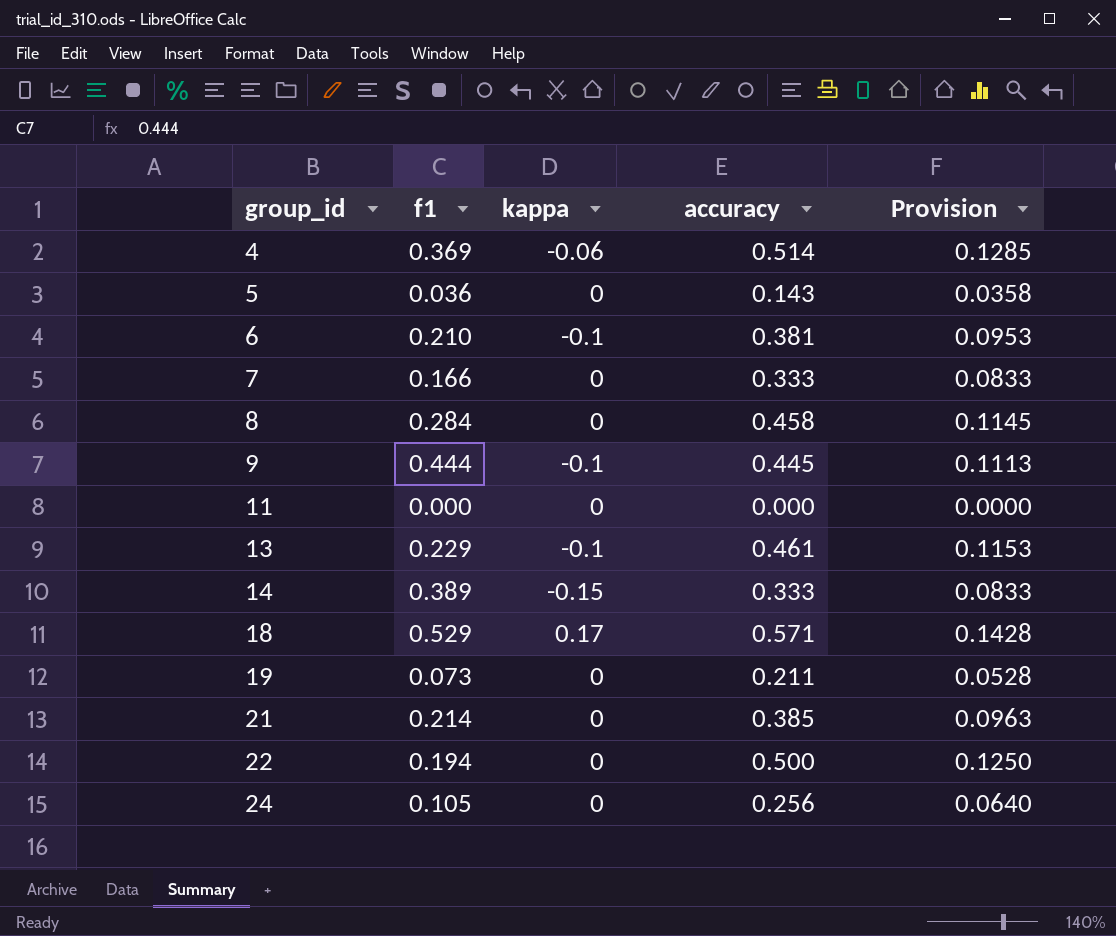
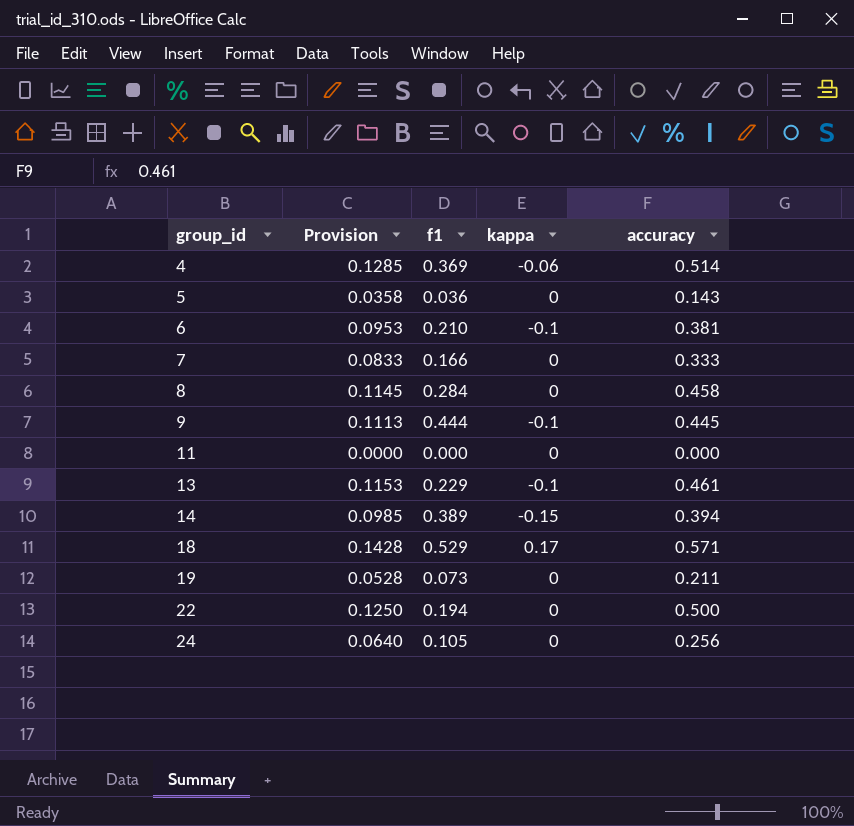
column Provision | position: 5 -> 2
row 21: 0.214 | 0 | 0.385 | 0.0963 -> none
14 | Provision: 0.0833 -> 0.0985
14 | accuracy: 0.333 -> 0.394

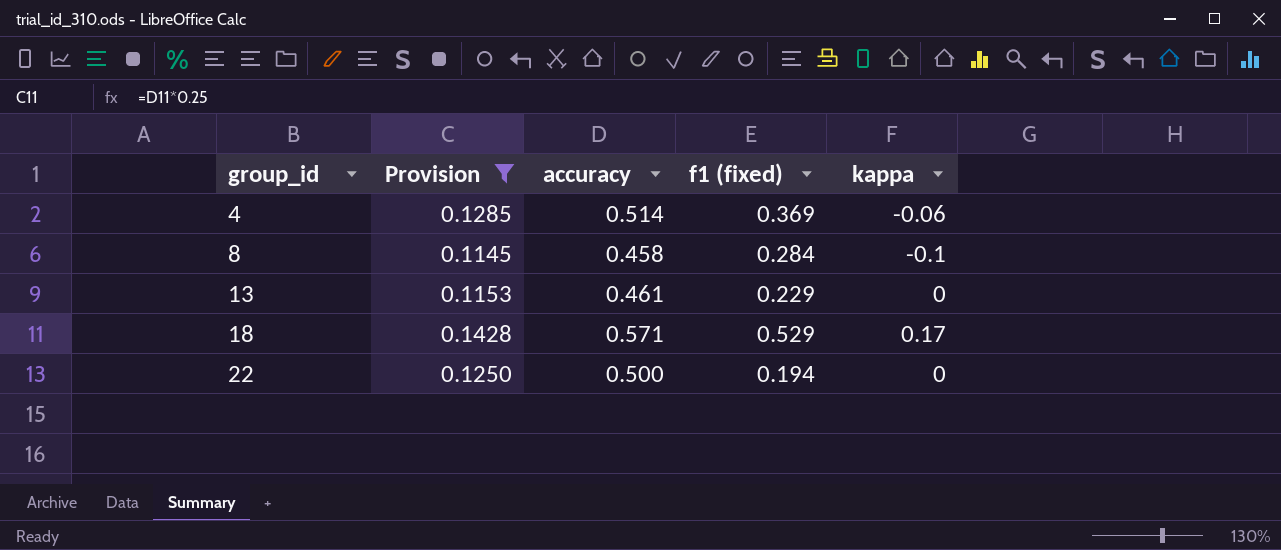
filter: none -> Provision >= 0.1145
column accuracy | position: 5 -> 3
column name: f1 -> f1 (fixed)
8 | kappa: 0 -> -0.1
13 | kappa: -0.1 -> 0

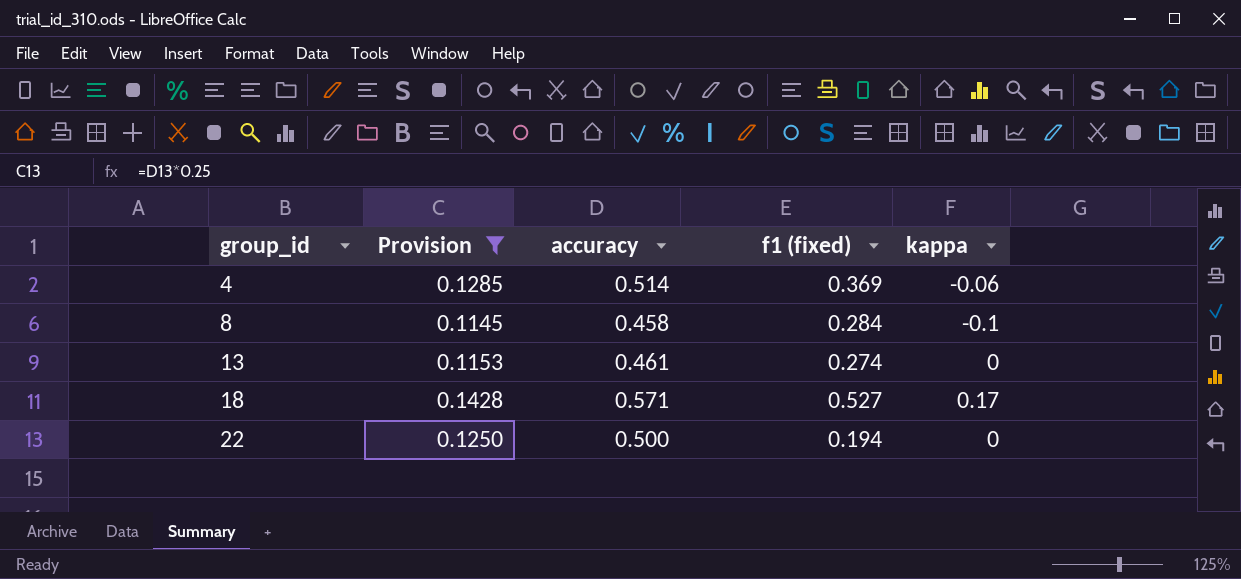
13 | f1 (fixed): 0.229 -> 0.274
18 | f1 (fixed): 0.529 -> 0.527

